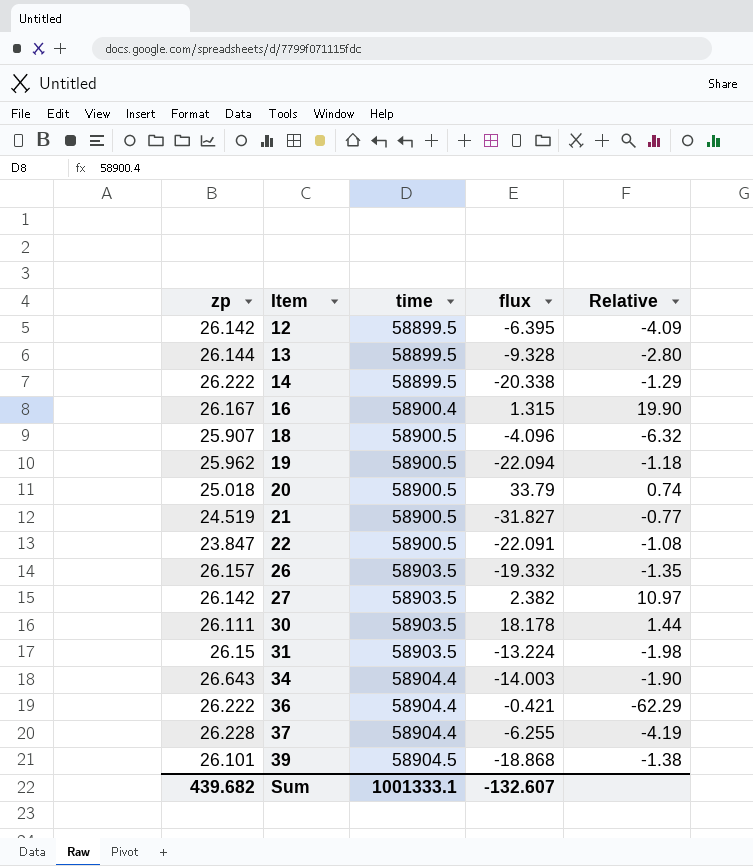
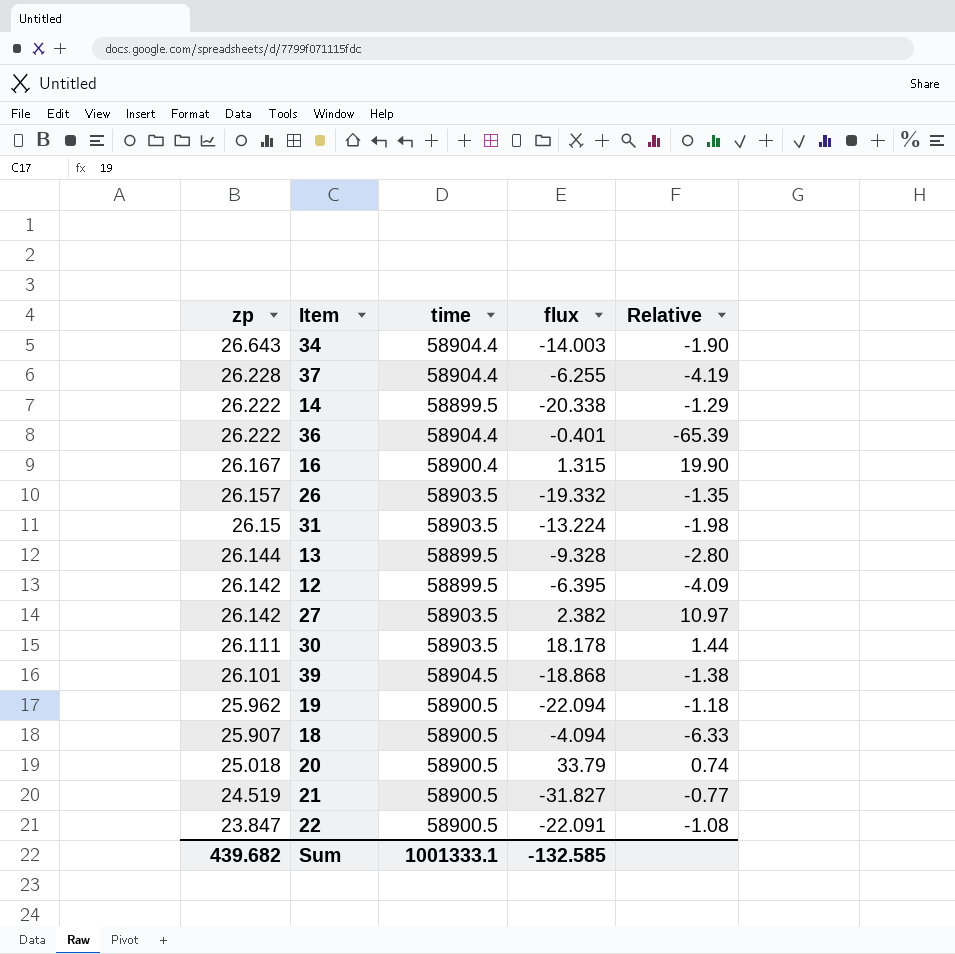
row order: Item ascending -> zp descending
36 | flux: -0.421 -> -0.401
36 | Relative: -62.29 -> -65.39
18 | flux: -4.096 -> -4.094
18 | Relative: -6.32 -> -6.33
Sum | flux: -132.607 -> -132.585

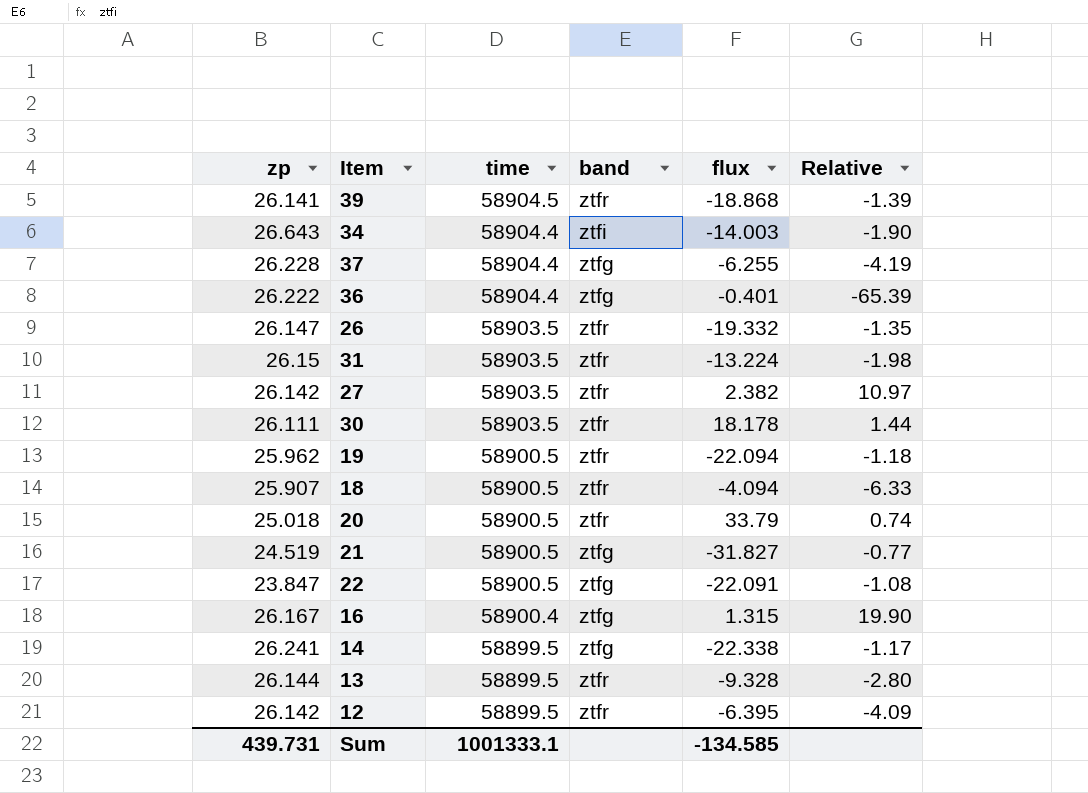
row order: zp descending -> time descending
column band | position: none -> 4
39 | zp: 26.101 -> 26.141
39 | Relative: -1.38 -> -1.39
26 | zp: 26.157 -> 26.147
14 | zp: 26.222 -> 26.241
14 | flux: -20.338 -> -22.338
14 | Relative: -1.29 -> -1.17
Sum | zp: 439.682 -> 439.731
Sum | flux: -132.585 -> -134.585

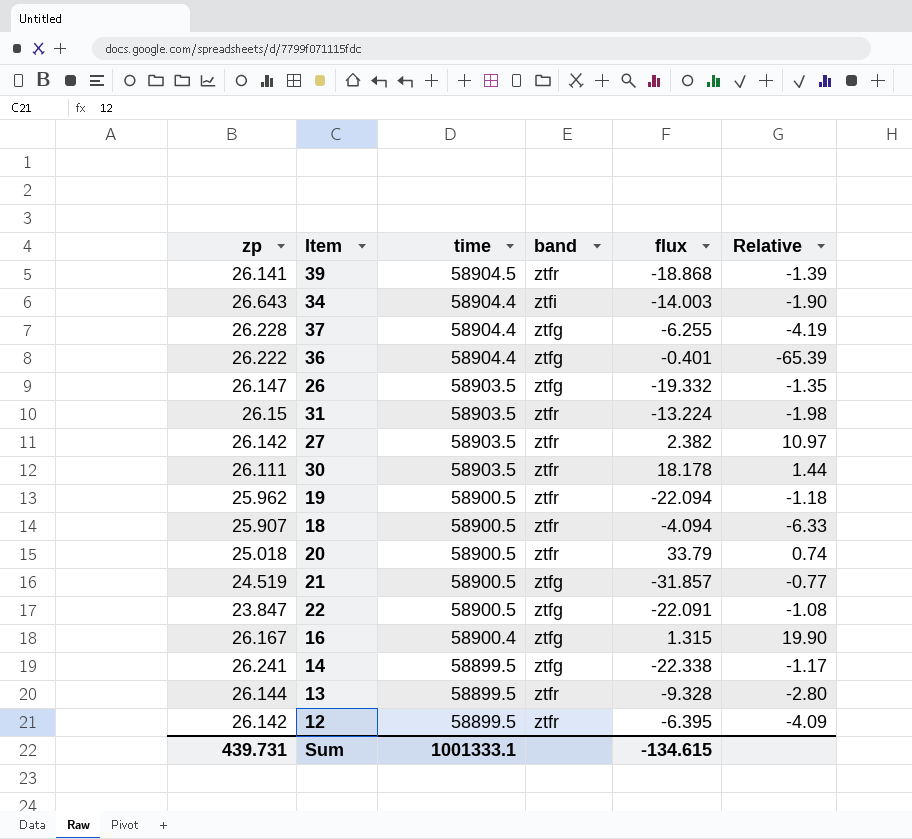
26 | band: ztfr -> ztfg
21 | flux: -31.827 -> -31.857
Sum | flux: -134.585 -> -134.615

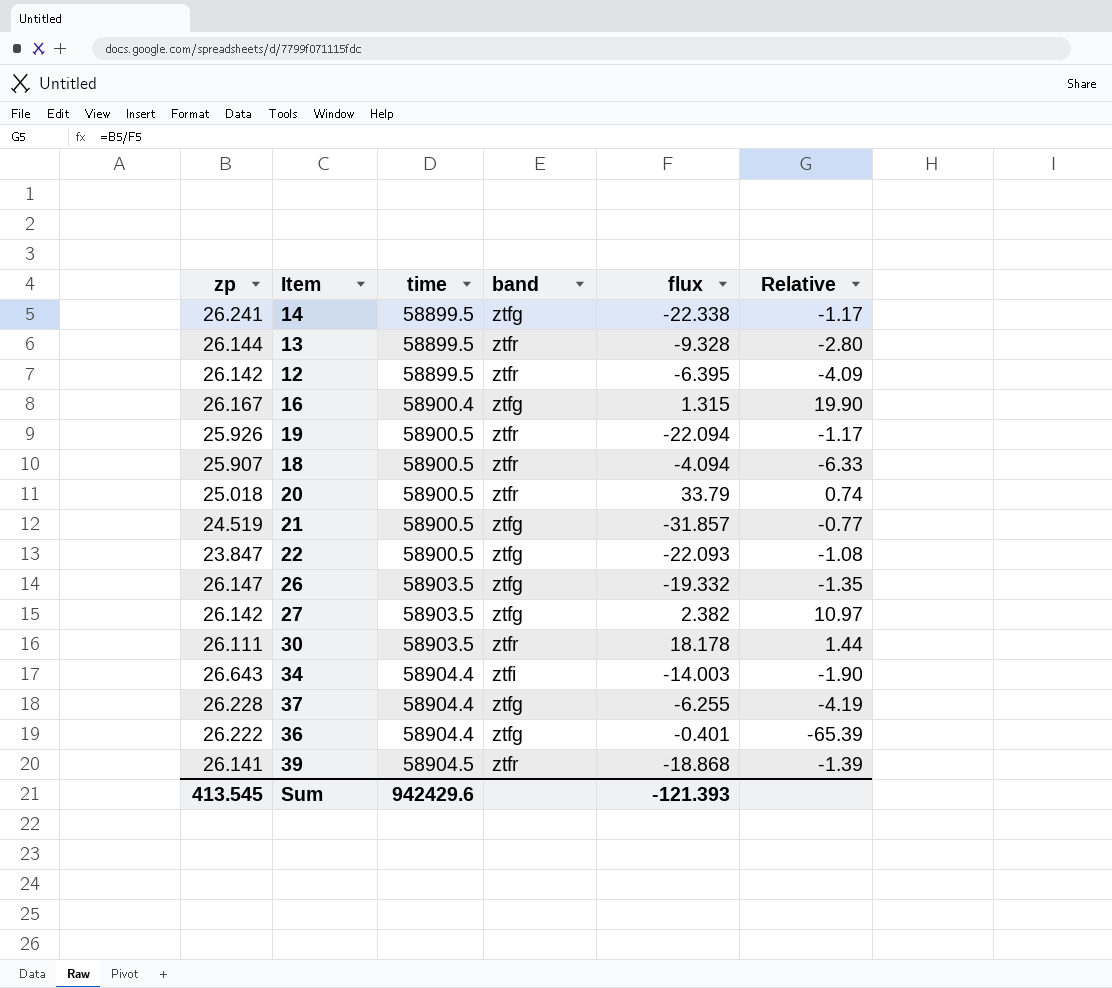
row order: time descending -> time ascending
row 31: 26.15 | 58903.5 | ztfr | -13.224 | -1.98 -> none
19 | zp: 25.962 -> 25.926
19 | Relative: -1.18 -> -1.17
22 | flux: -22.091 -> -22.093
27 | band: ztfr -> ztfg
Sum | zp: 439.731 -> 413.545
Sum | time: 1001333.1 -> 942429.6
Sum | flux: -134.615 -> -121.393

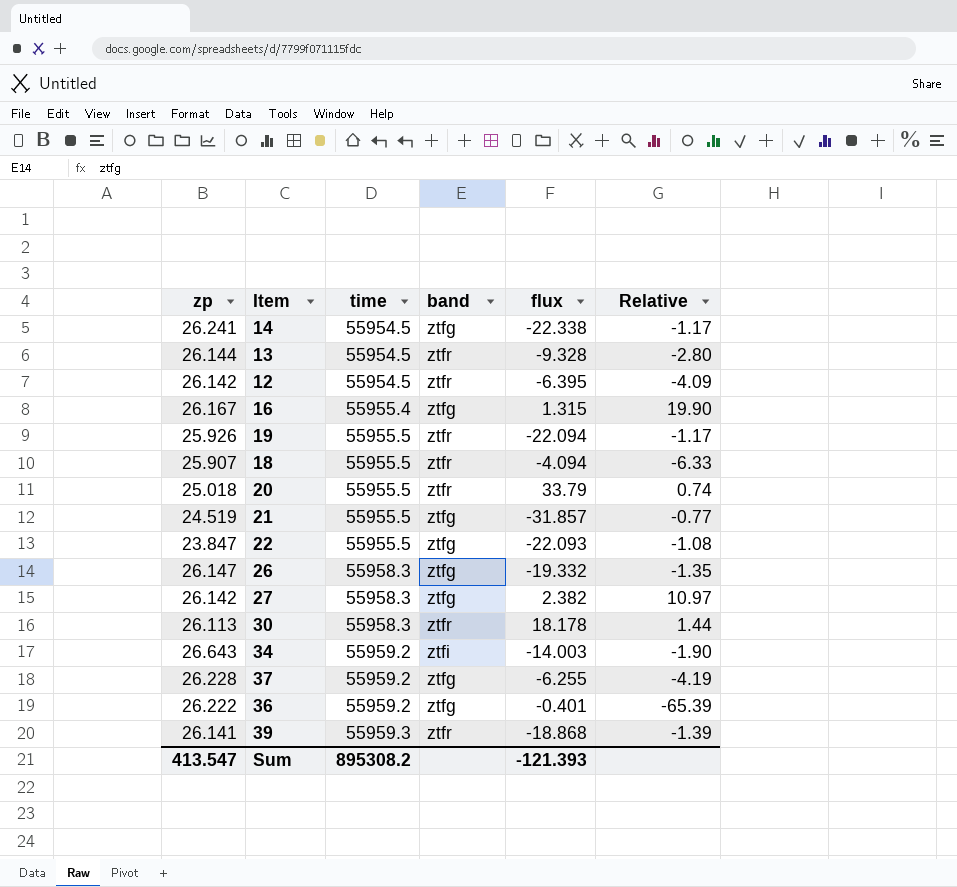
14 | time: 58899.5 -> 55954.5
13 | time: 58899.5 -> 55954.5
12 | time: 58899.5 -> 55954.5
16 | time: 58900.4 -> 55955.4
19 | time: 58900.5 -> 55955.5
18 | time: 58900.5 -> 55955.5
20 | time: 58900.5 -> 55955.5
21 | time: 58900.5 -> 55955.5
22 | time: 58900.5 -> 55955.5
26 | time: 58903.5 -> 55958.3
27 | time: 58903.5 -> 55958.3
30 | zp: 26.111 -> 26.113
30 | time: 58903.5 -> 55958.3
34 | time: 58904.4 -> 55959.2
37 | time: 58904.4 -> 55959.2
36 | time: 58904.4 -> 55959.2
39 | time: 58904.5 -> 55959.3
Sum | zp: 413.545 -> 413.547
Sum | time: 942429.6 -> 895308.2

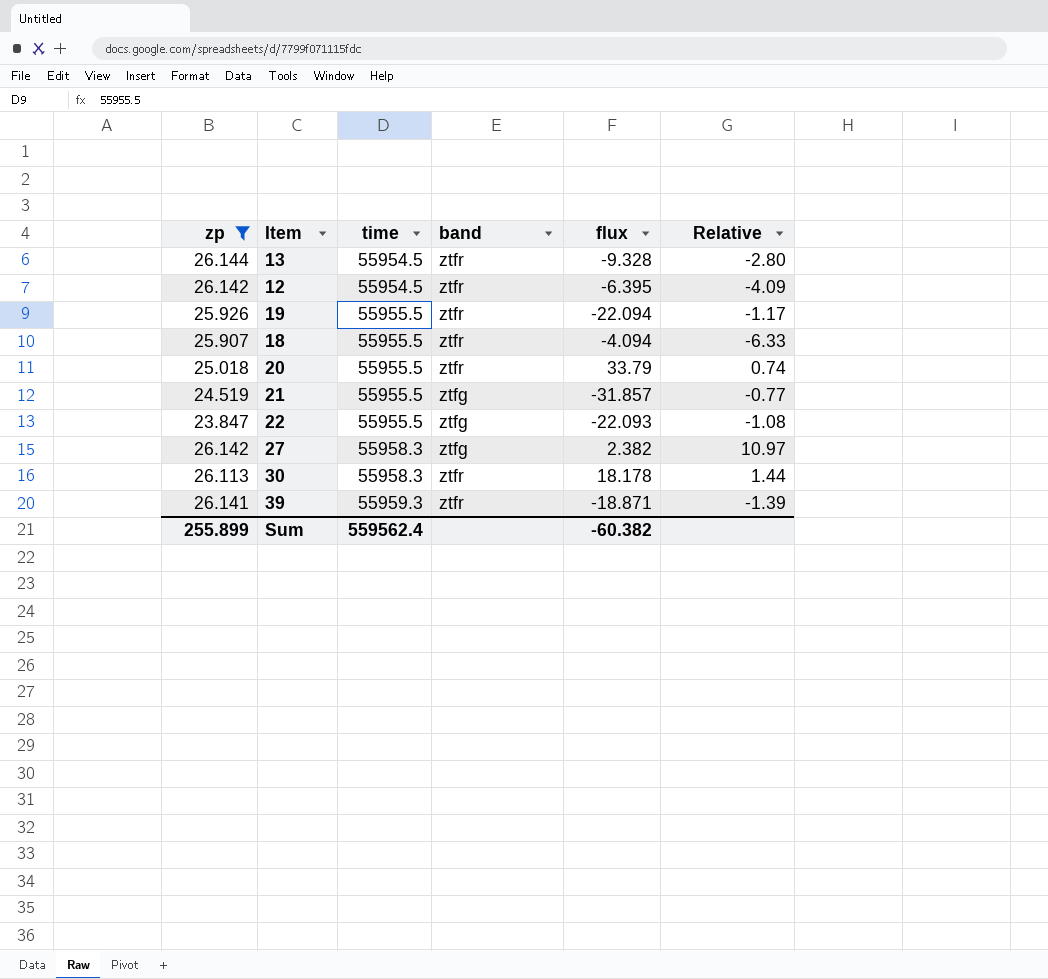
filter: none -> zp <= 26.144
39 | flux: -18.868 -> -18.871
Sum | zp: 413.547 -> 255.899
Sum | time: 895308.2 -> 559562.4
Sum | flux: -121.393 -> -60.382

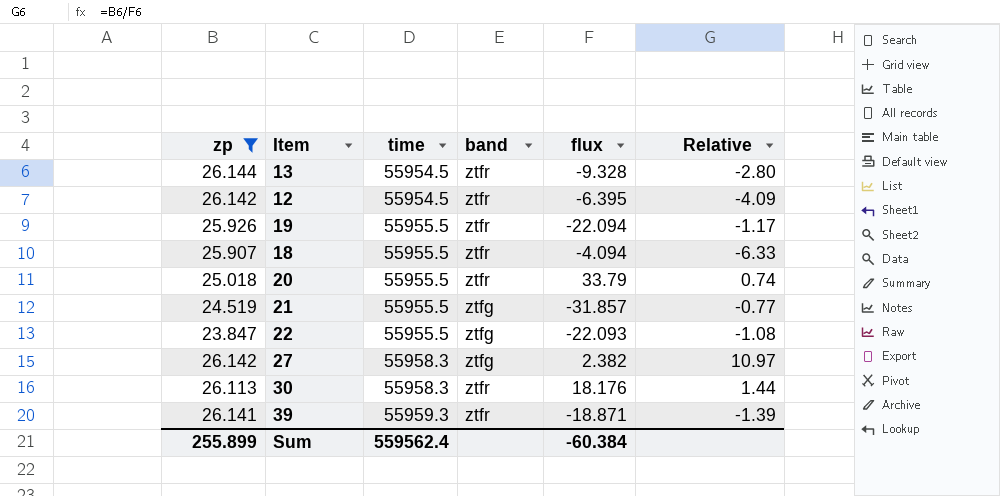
30 | flux: 18.178 -> 18.176
Sum | flux: -60.382 -> -60.384

